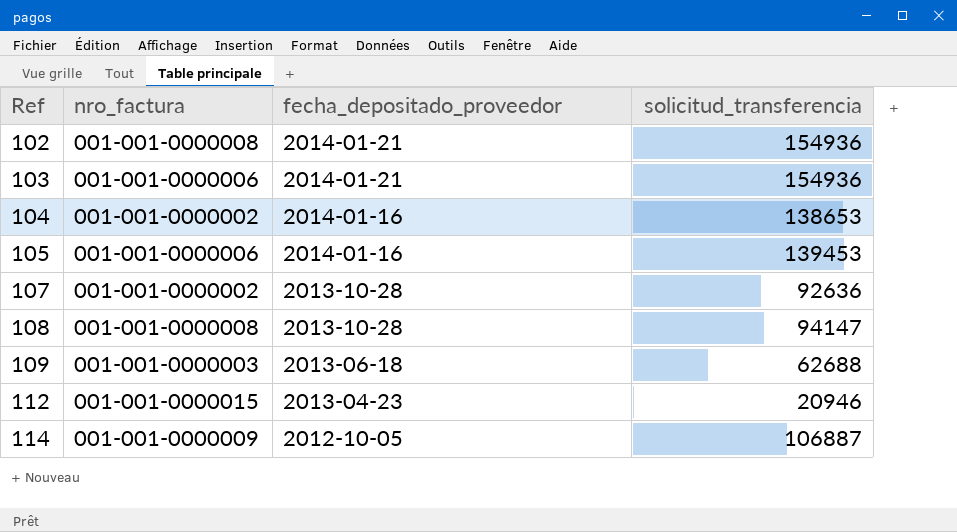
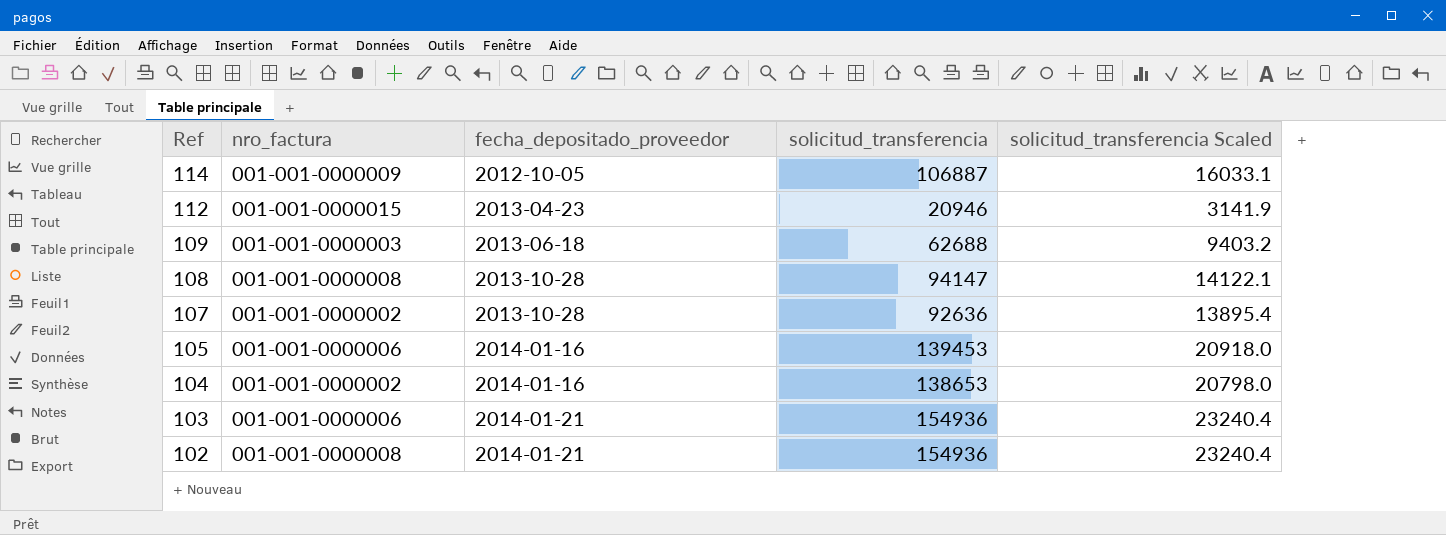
row order: Ref ascending -> Ref descending
column solicitud_transferencia Scaled | formula: none -> [solicitud_transferencia] * 0.15

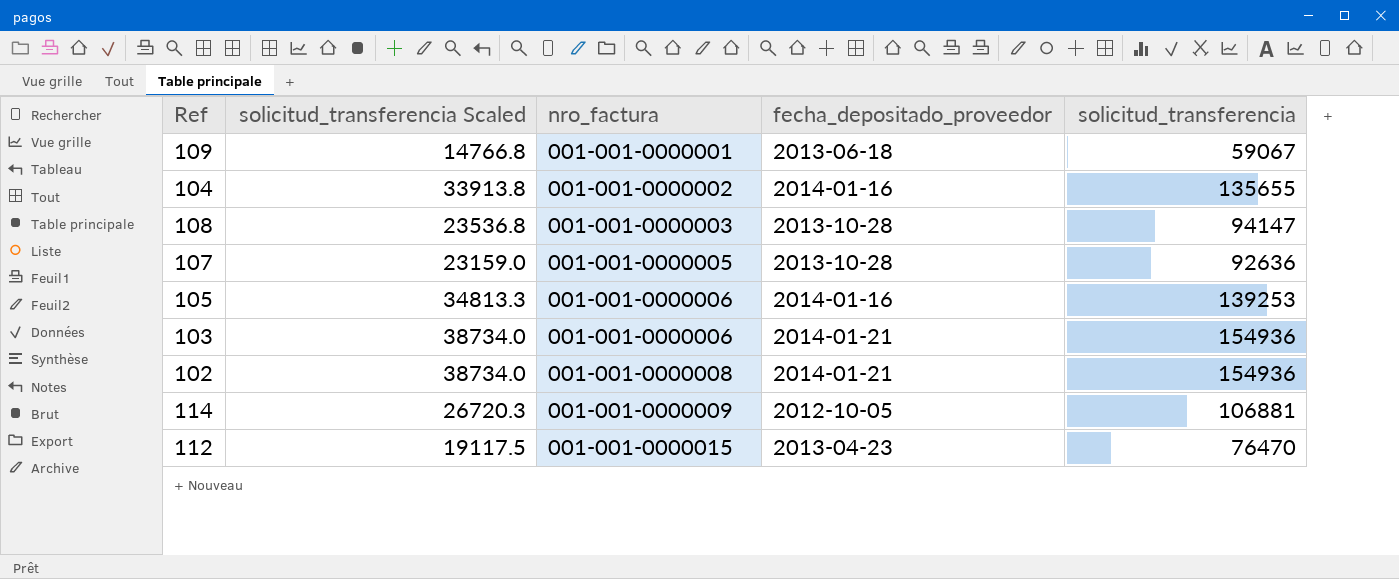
row order: Ref descending -> nro_factura ascending
column solicitud_transferencia Scaled | formula: [solicitud_transferencia] * 0.15 -> [solicitud_transferencia] * 0.25
column solicitud_transferencia Scaled | position: 5 -> 2
109 | nro_factura: 001-001-0000003 -> 001-001-0000001
109 | solicitud_transferencia: 62688 -> 59067
104 | solicitud_transferencia: 138653 -> 135655
108 | nro_factura: 001-001-0000008 -> 001-001-0000003
107 | nro_factura: 001-001-0000002 -> 001-001-0000005
105 | solicitud_transferencia: 139453 -> 139253
114 | solicitud_transferencia: 106887 -> 106881
112 | solicitud_transferencia: 20946 -> 76470

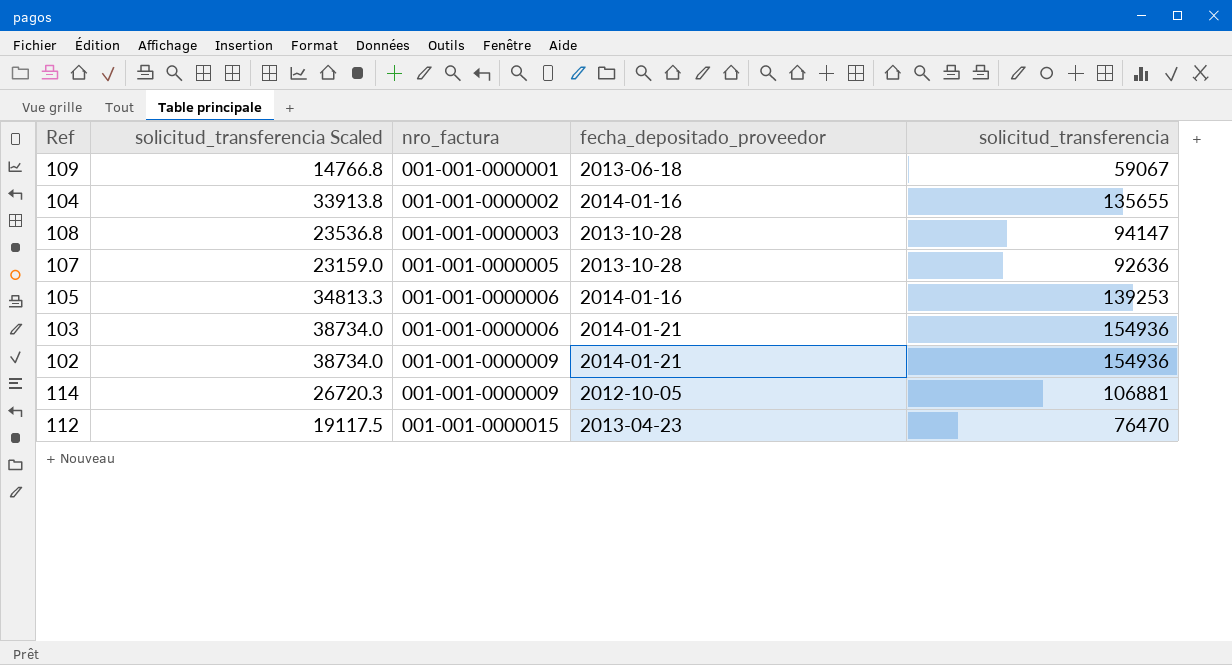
102 | nro_factura: 001-001-0000008 -> 001-001-0000009

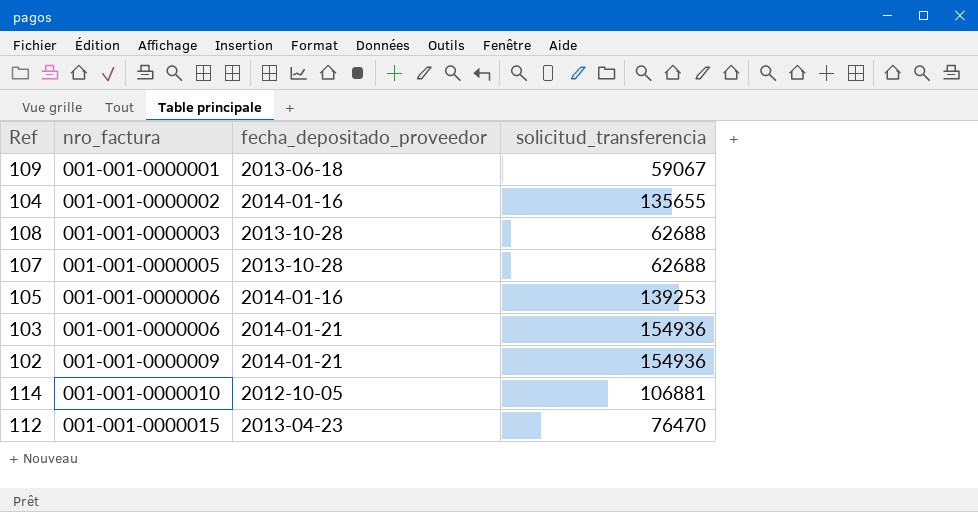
column solicitud_transferencia Scaled | formula: [solicitud_transferencia] * 0.25 -> none
108 | solicitud_transferencia: 94147 -> 62688
107 | solicitud_transferencia: 92636 -> 62688
114 | nro_factura: 001-001-0000009 -> 001-001-0000010

